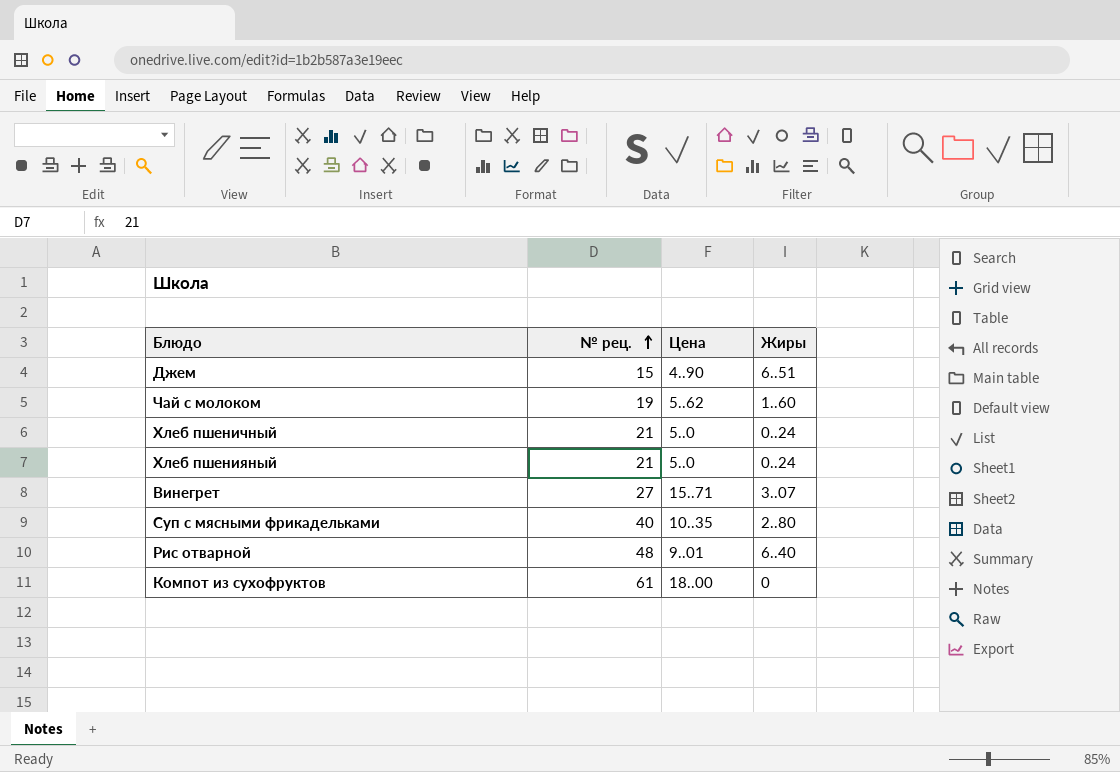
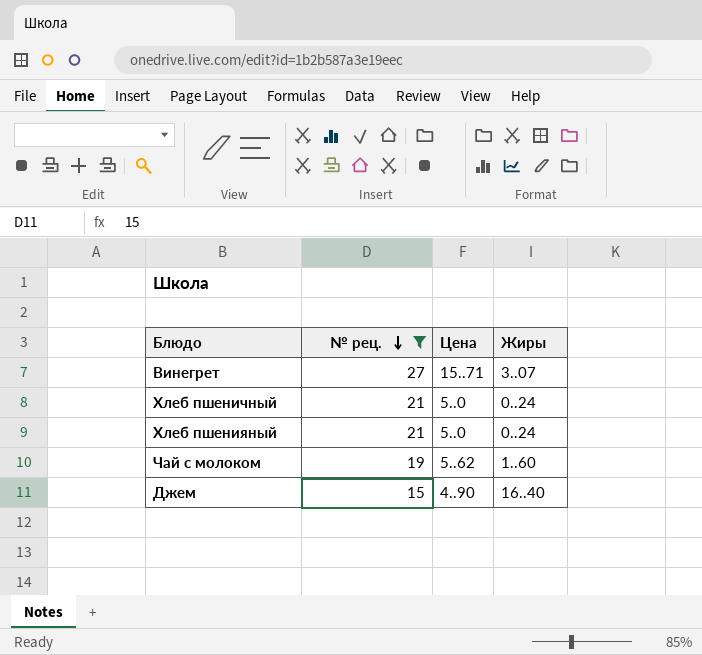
filter: none -> № рец. <= 27
row order: № рец. ascending -> № рец. descending
Джем | Жиры: 6..51 -> 16..40

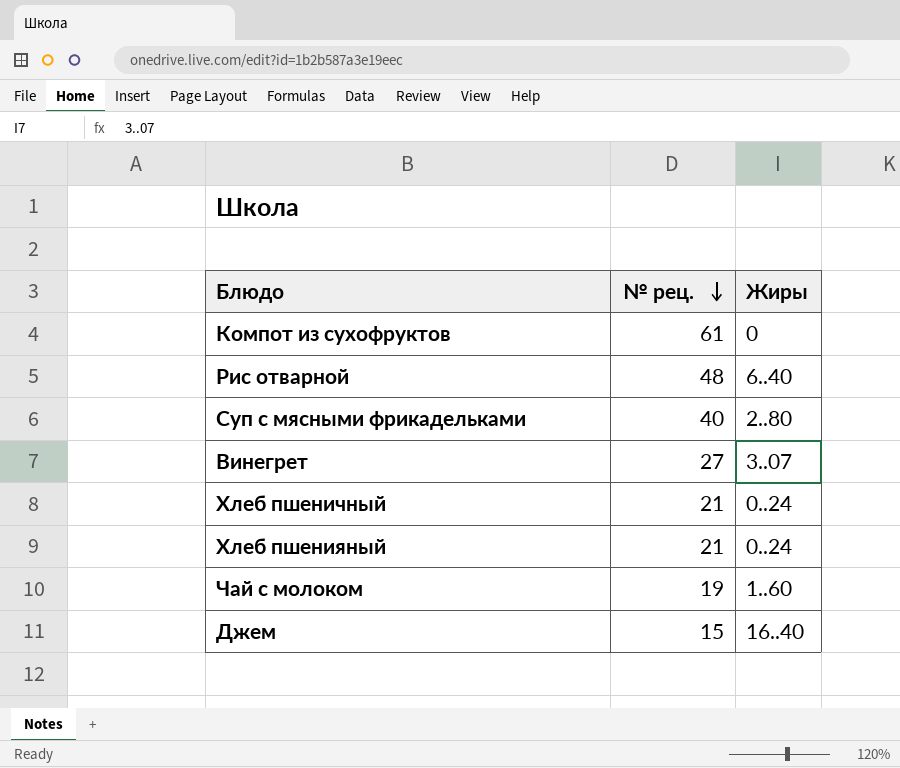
filter: № рец. <= 27 -> none
column Цена | position: 3 -> none

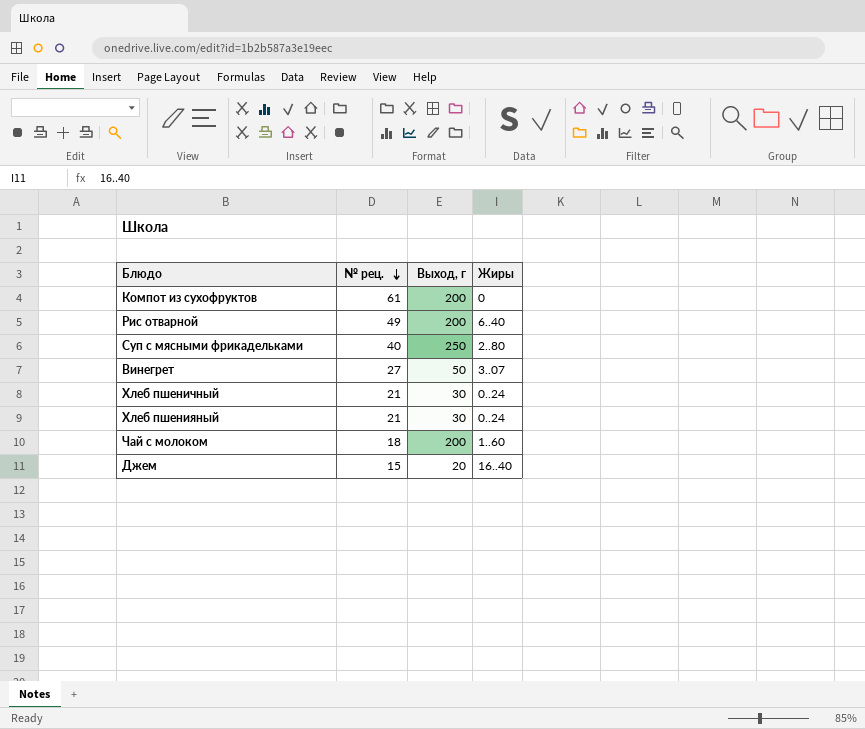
column Выход, г | position: none -> 3
Рис отварной | № рец.: 48 -> 49
Чай с молоком | № рец.: 19 -> 18

